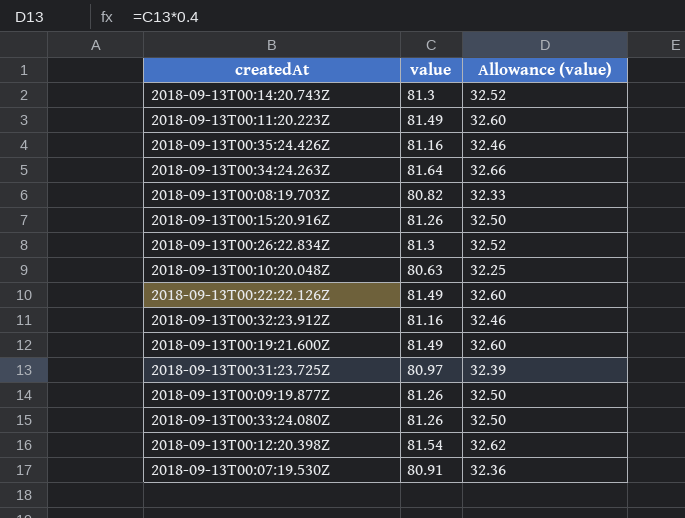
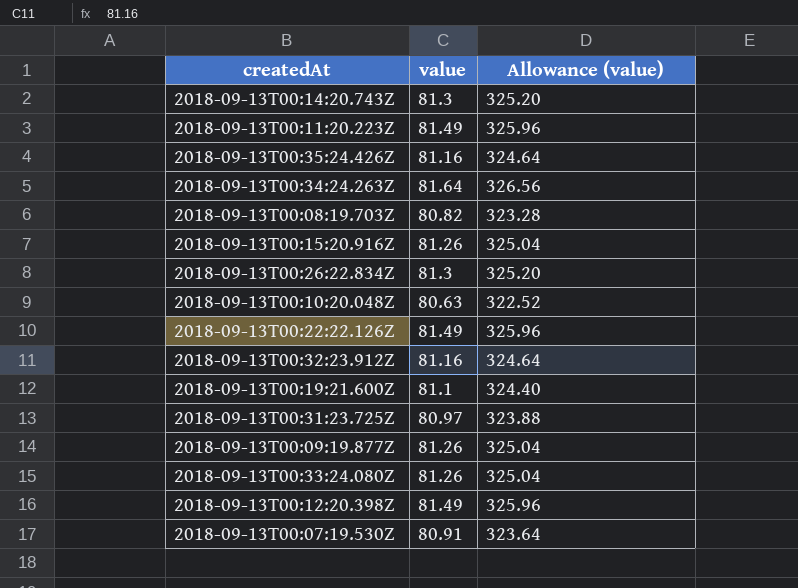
column Allowance (value) | formula: [value] * 0.4 -> [value] * 4
2018-09-13T00:19:21.600Z | value: 81.49 -> 81.1
2018-09-13T00:12:20.398Z | value: 81.54 -> 81.49

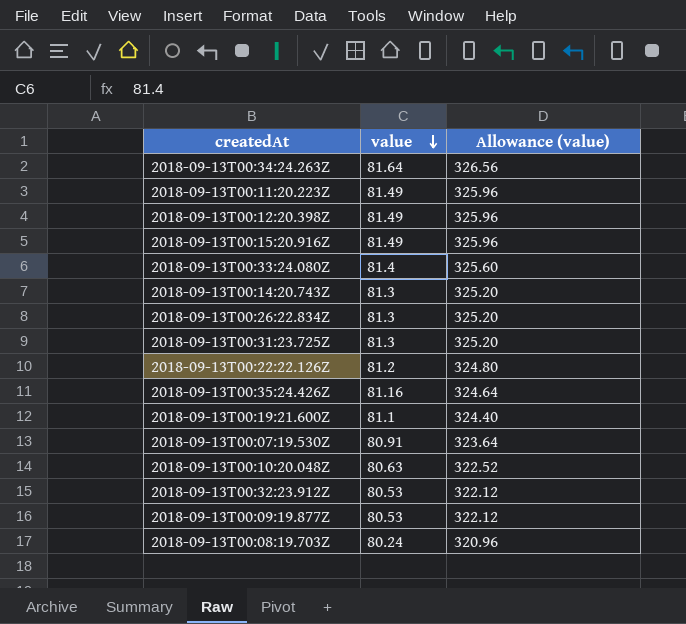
row order: none -> value descending
2018-09-13T00:15:20.916Z | value: 81.26 -> 81.49
2018-09-13T00:15:20.916Z | Allowance (value): 325.04 -> 325.96
2018-09-13T00:33:24.080Z | value: 81.26 -> 81.4
2018-09-13T00:33:24.080Z | Allowance (value): 325.04 -> 325.60
2018-09-13T00:31:23.725Z | value: 80.97 -> 81.3
2018-09-13T00:31:23.725Z | Allowance (value): 323.88 -> 325.20
2018-09-13T00:22:22.126Z | value: 81.49 -> 81.2
2018-09-13T00:22:22.126Z | Allowance (value): 325.96 -> 324.80
2018-09-13T00:32:23.912Z | value: 81.16 -> 80.53
2018-09-13T00:32:23.912Z | Allowance (value): 324.64 -> 322.12
2018-09-13T00:09:19.877Z | value: 81.26 -> 80.53
2018-09-13T00:09:19.877Z | Allowance (value): 325.04 -> 322.12
2018-09-13T00:08:19.703Z | value: 80.82 -> 80.24
2018-09-13T00:08:19.703Z | Allowance (value): 323.28 -> 320.96

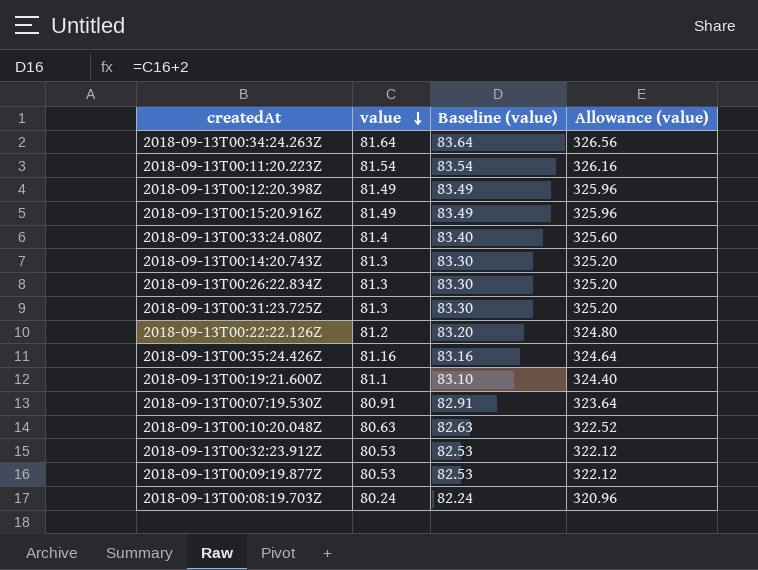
column Baseline (value) | formula: none -> [value] + 2
2018-09-13T00:11:20.223Z | value: 81.49 -> 81.54
2018-09-13T00:11:20.223Z | Allowance (value): 325.96 -> 326.16

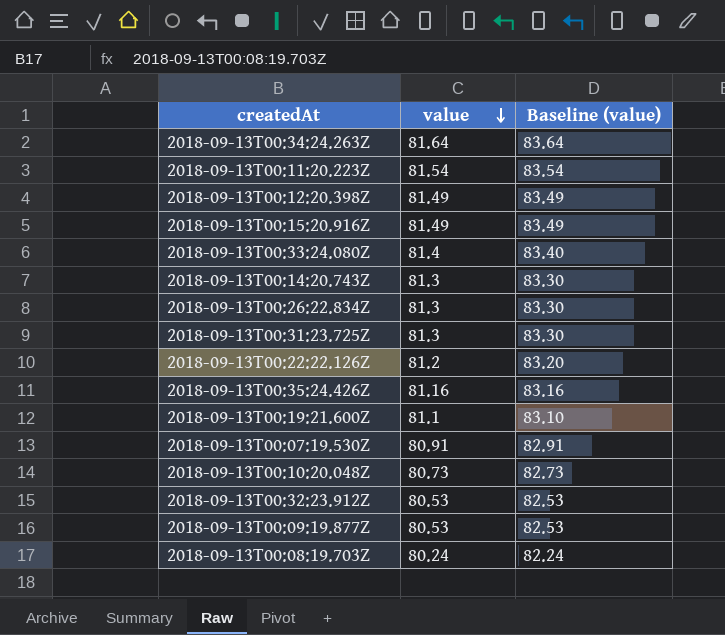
column Allowance (value) | formula: [value] * 4 -> none
2018-09-13T00:10:20.048Z | value: 80.63 -> 80.73
2018-09-13T00:10:20.048Z | Baseline (value): 82.63 -> 82.73

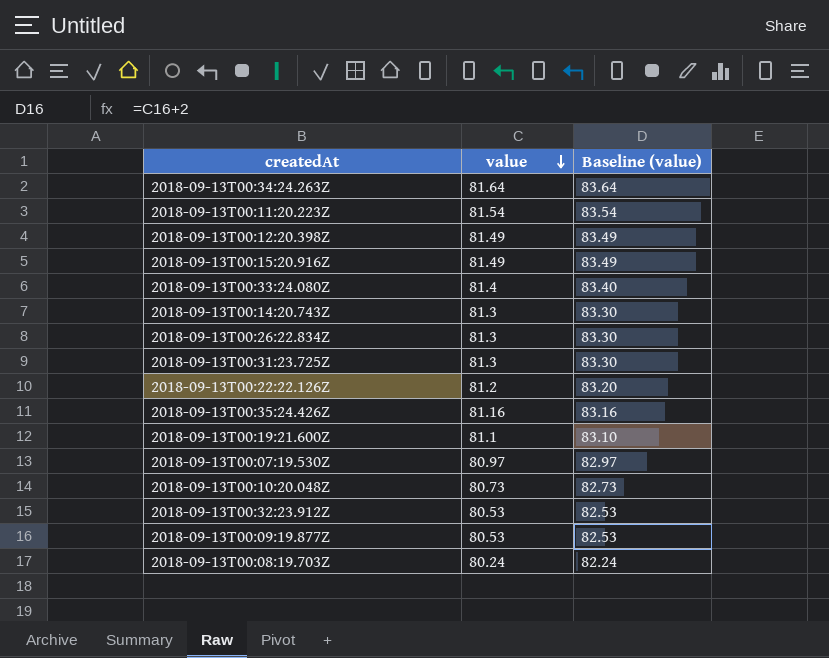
2018-09-13T00:07:19.530Z | value: 80.91 -> 80.97
2018-09-13T00:07:19.530Z | Baseline (value): 82.91 -> 82.97

